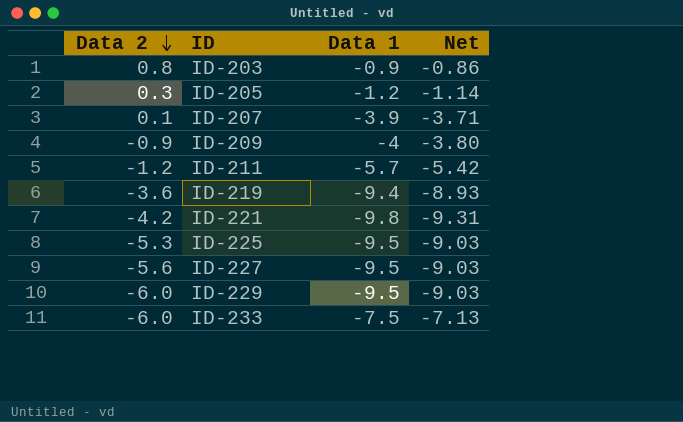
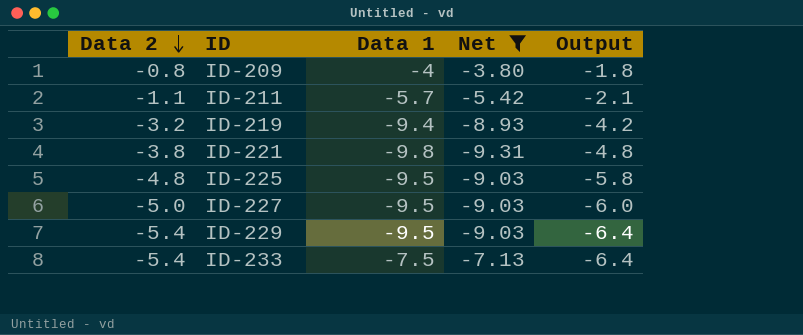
filter: none -> Net <= -3.80
column Output | formula: none -> [Data 2] - 1
ID-209 | Data 2: -0.9 -> -0.8
ID-211 | Data 2: -1.2 -> -1.1
ID-219 | Data 2: -3.6 -> -3.2
ID-221 | Data 2: -4.2 -> -3.8
ID-225 | Data 2: -5.3 -> -4.8
ID-227 | Data 2: -5.6 -> -5.0
ID-229 | Data 2: -6.0 -> -5.4
ID-233 | Data 2: -6.0 -> -5.4

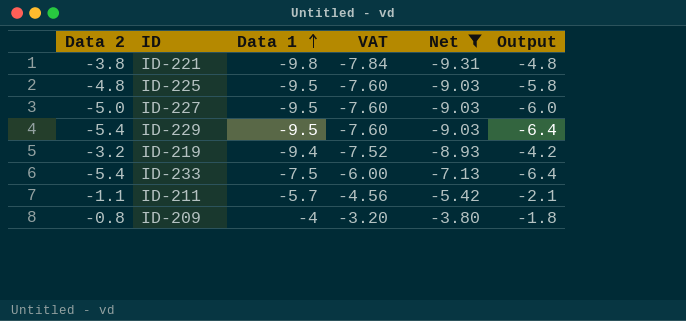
row order: Data 2 descending -> Data 1 ascending
column VAT | formula: none -> [Data 1] * 0.8

